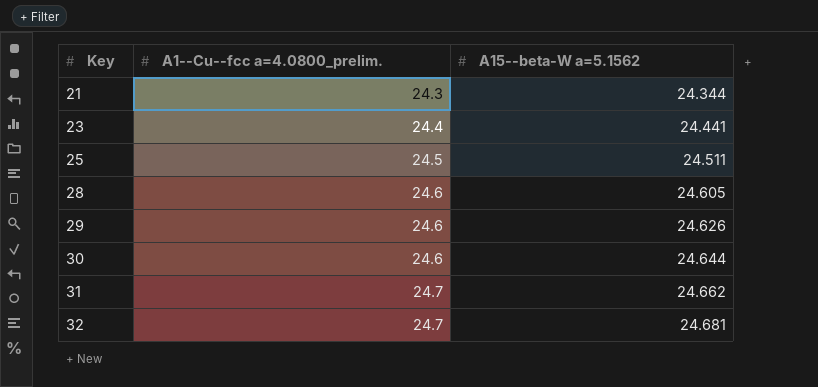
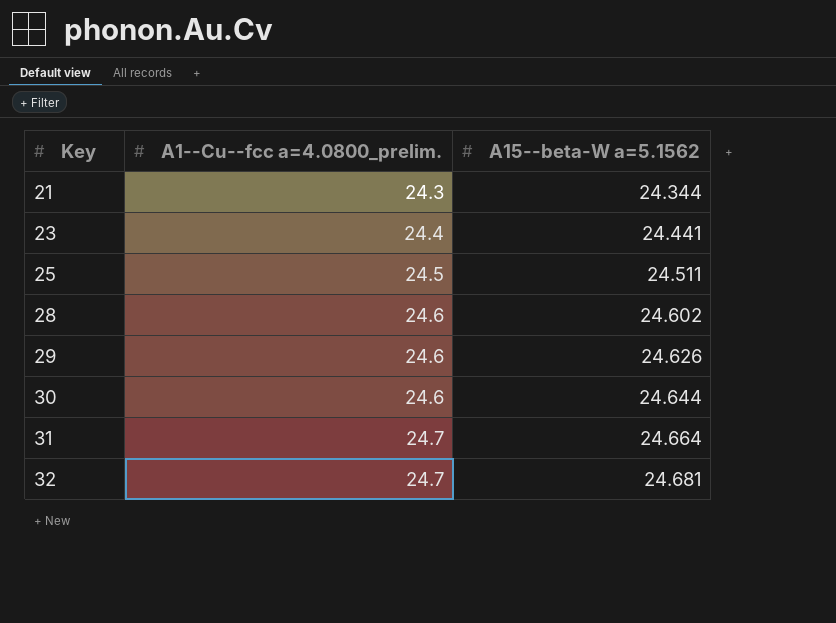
28 | A15--beta-W a=5.1562: 24.605 -> 24.602
31 | A15--beta-W a=5.1562: 24.662 -> 24.664

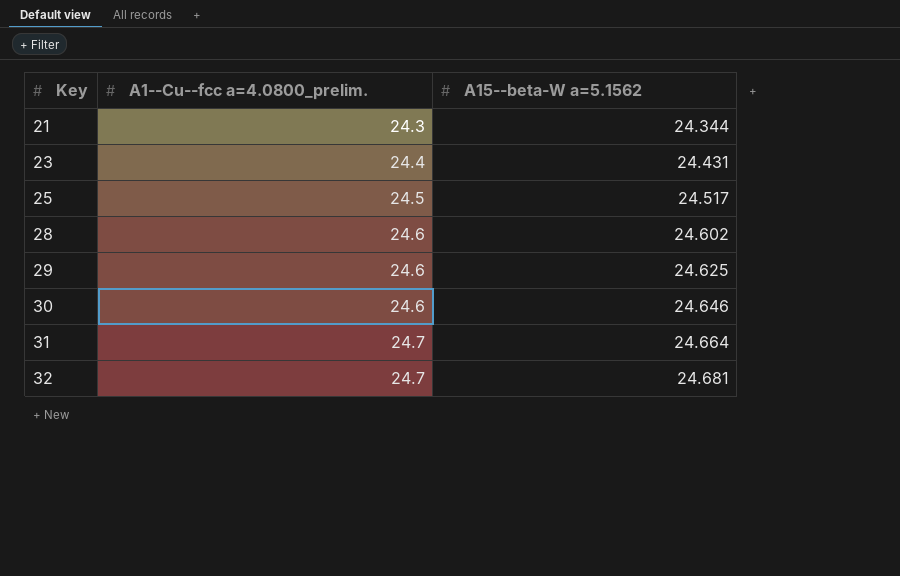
23 | A15--beta-W a=5.1562: 24.441 -> 24.431
25 | A15--beta-W a=5.1562: 24.511 -> 24.517
29 | A15--beta-W a=5.1562: 24.626 -> 24.625
30 | A15--beta-W a=5.1562: 24.644 -> 24.646

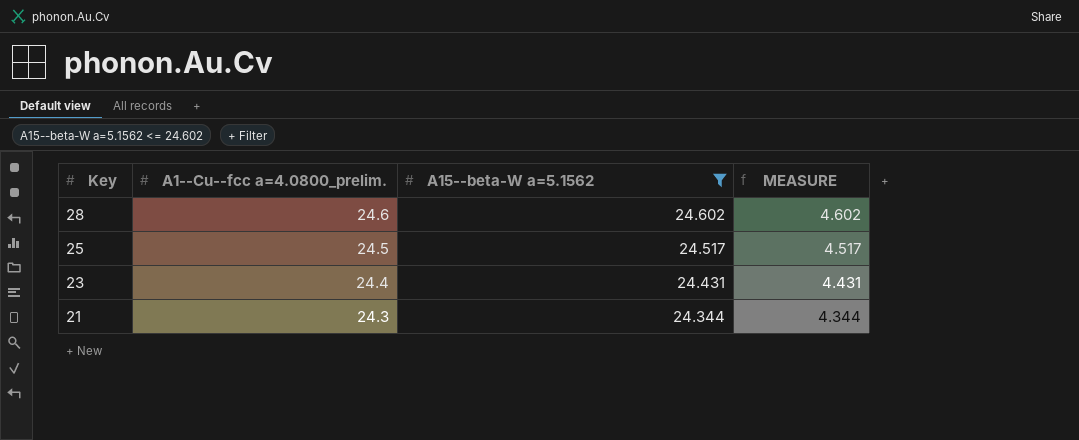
filter: none -> A15--beta-W a=5.1562 <= 24.602
row order: Key ascending -> Key descending
column MEASURE | formula: none -> [A15--beta-W a=5.1562] - 20

